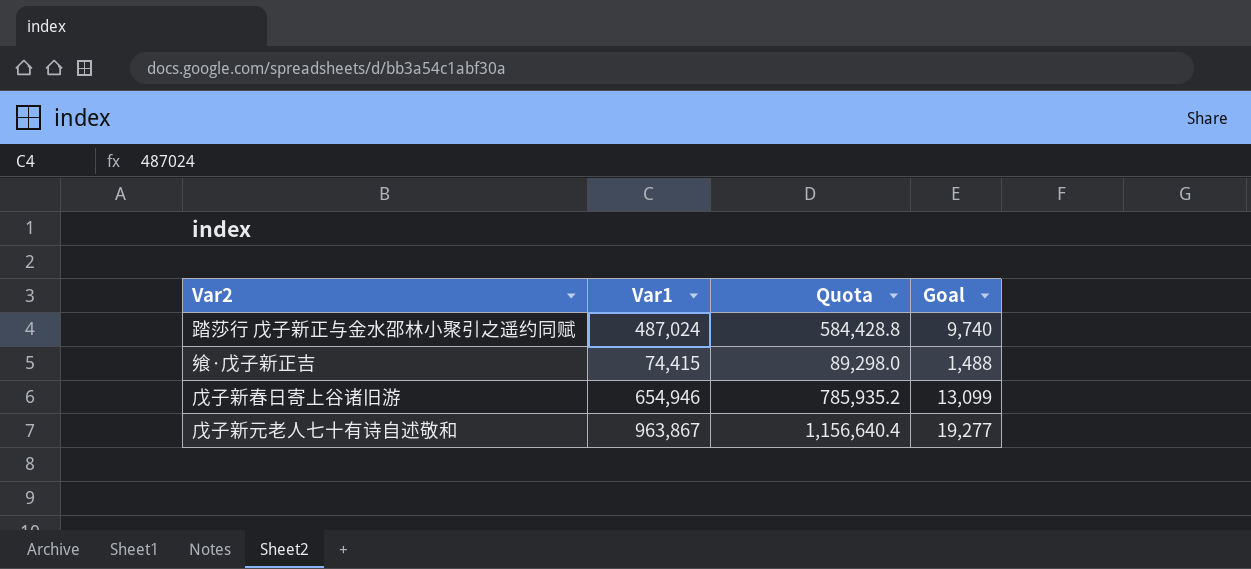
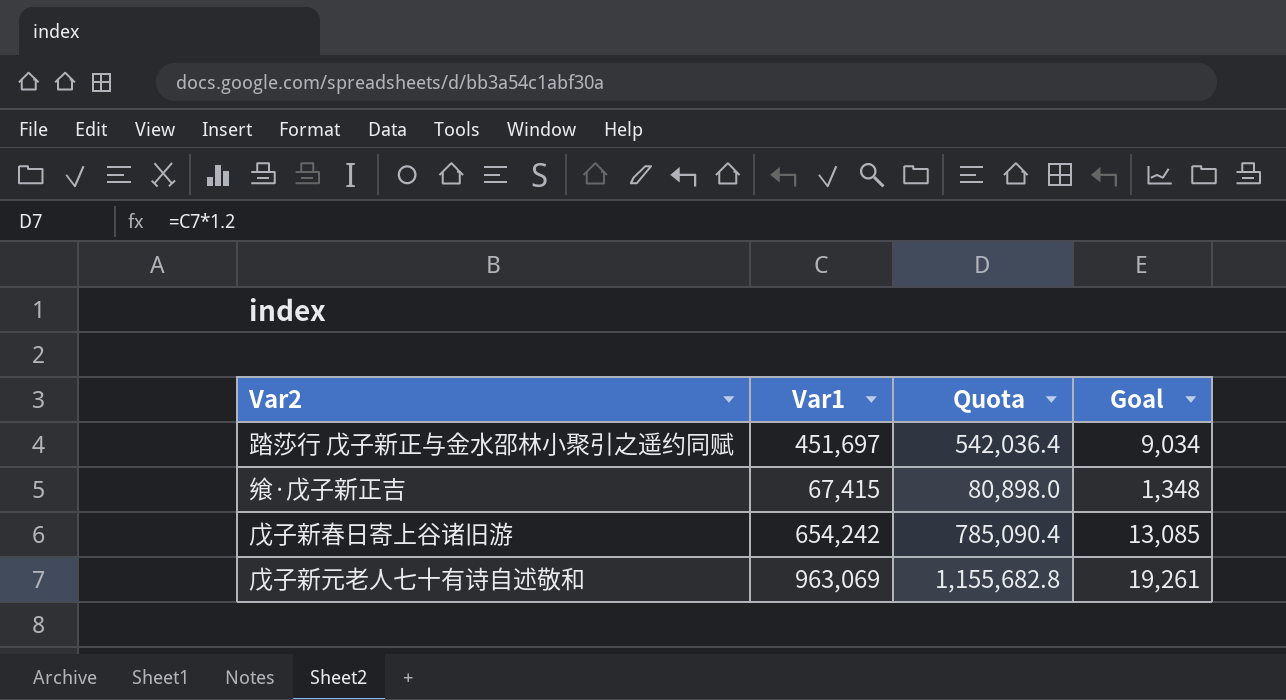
踏莎行 戊子新正与金水邵林小聚引之遥约同赋 | Var1: 487,024 -> 451,697
踏莎行 戊子新正与金水邵林小聚引之遥约同赋 | Quota: 584,428.8 -> 542,036.4
踏莎行 戊子新正与金水邵林小聚引之遥约同赋 | Goal: 9,740 -> 9,034
飨·戊子新正吉 | Var1: 74,415 -> 67,415
飨·戊子新正吉 | Quota: 89,298.0 -> 80,898.0
飨·戊子新正吉 | Goal: 1,488 -> 1,348
戊子新春日寄上谷诸旧游 | Var1: 654,946 -> 654,242
戊子新春日寄上谷诸旧游 | Quota: 785,935.2 -> 785,090.4
戊子新春日寄上谷诸旧游 | Goal: 13,099 -> 13,085
戊子新元老人七十有诗自述敬和 | Var1: 963,867 -> 963,069
戊子新元老人七十有诗自述敬和 | Quota: 1,156,640.4 -> 1,155,682.8
戊子新元老人七十有诗自述敬和 | Goal: 19,277 -> 19,261

